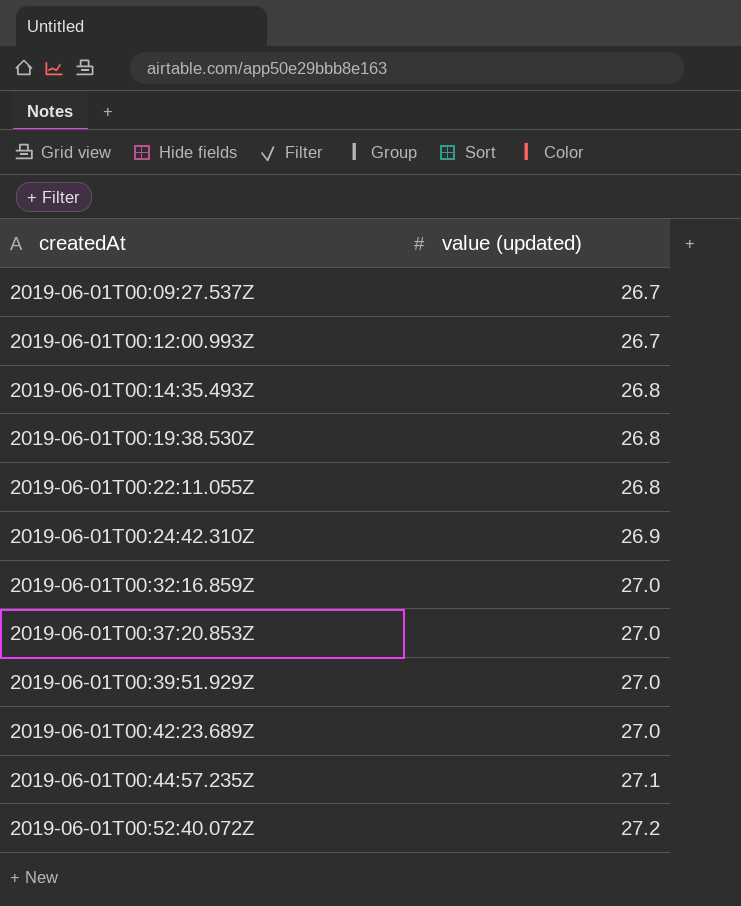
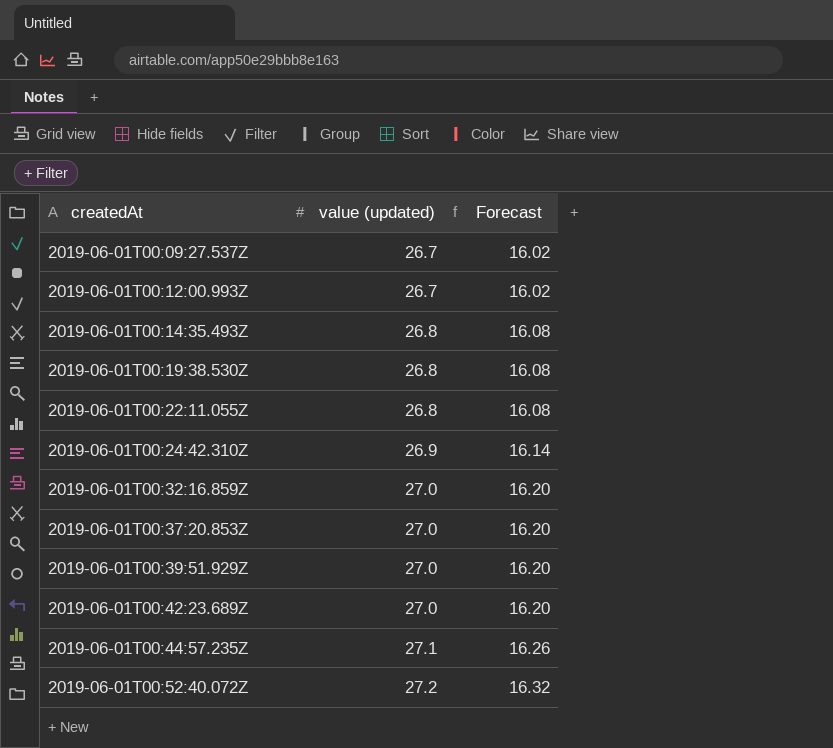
column Forecast | formula: none -> [value (updated)] * 0.6

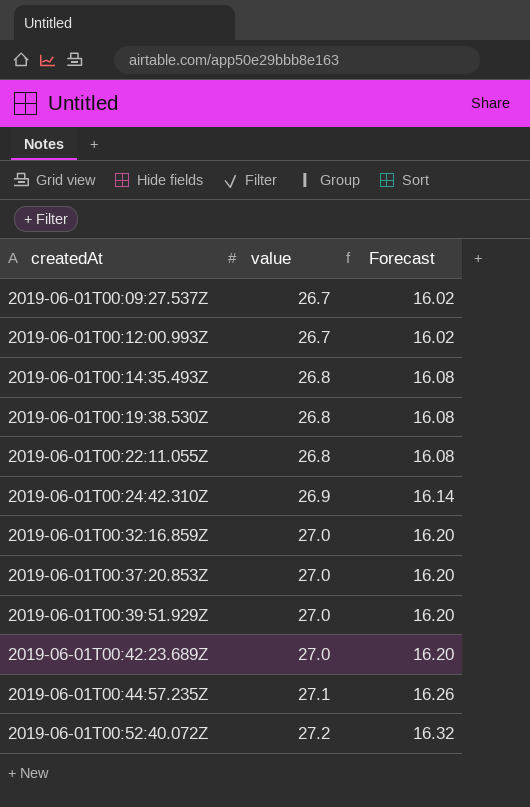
column name: value (updated) -> value

